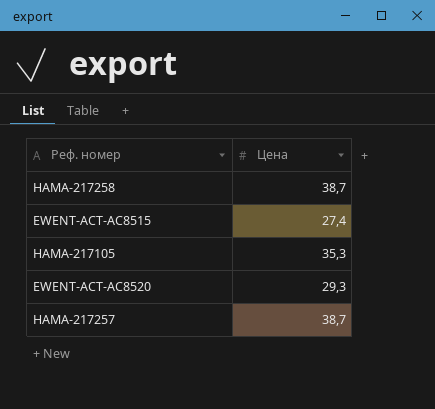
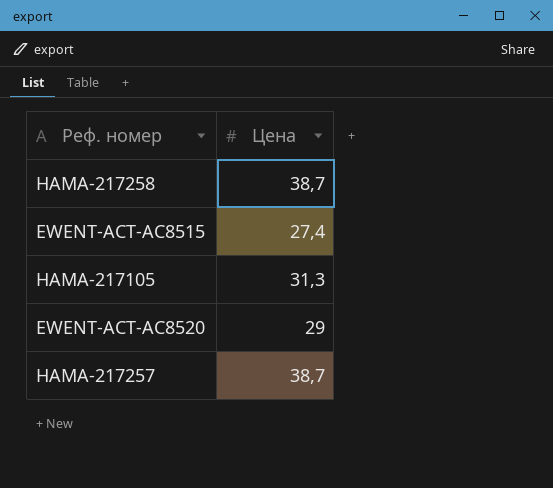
HAMA-217105 | Цена: 35,3 -> 31,3
EWENT-ACT-AC8520 | Цена: 29,3 -> 29

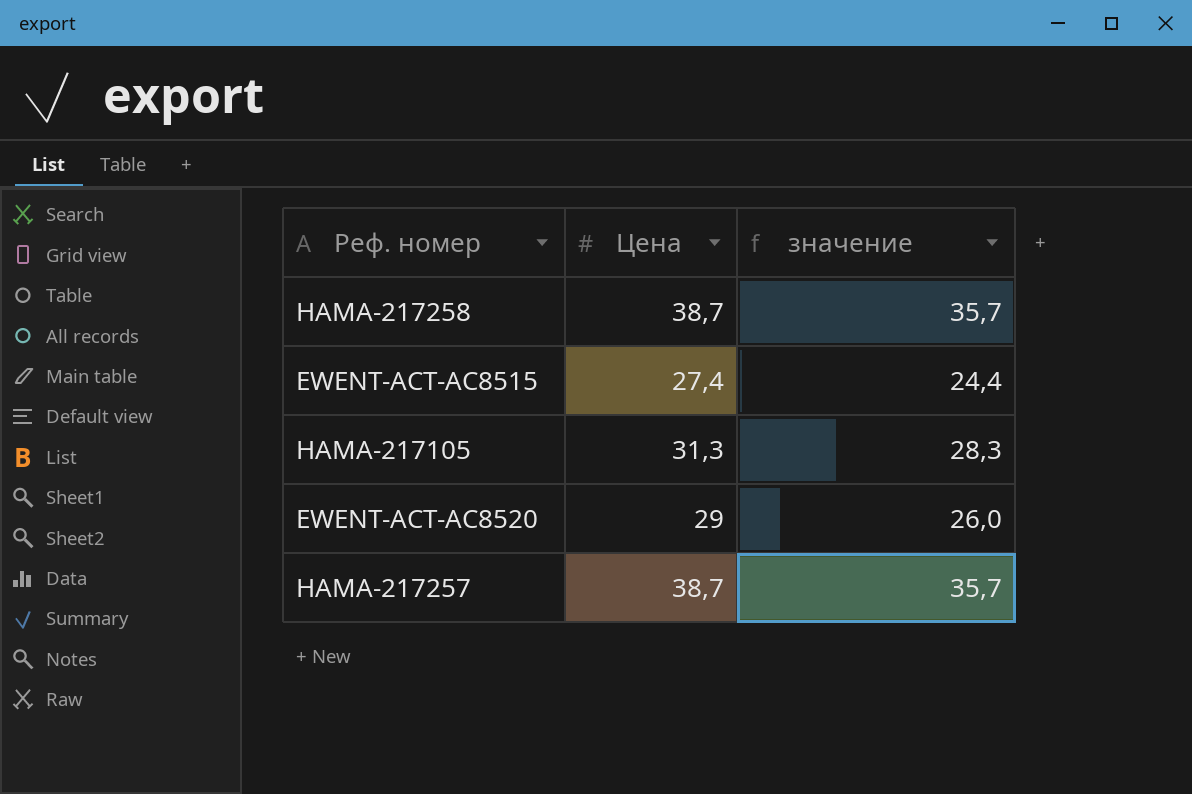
column значение | formula: none -> [Цена] - 3

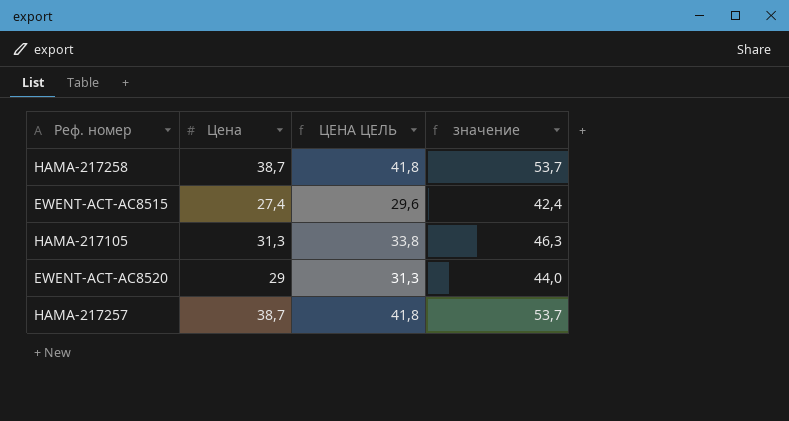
column ЦЕНА ЦЕЛЬ | formula: none -> [Цена] * 1,08
column значение | formula: [Цена] - 3 -> [Цена] + 15

